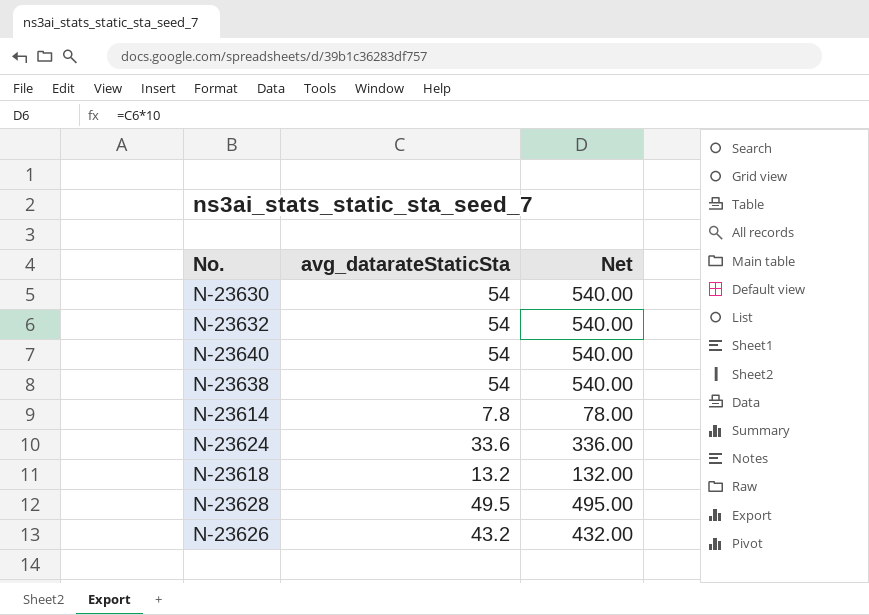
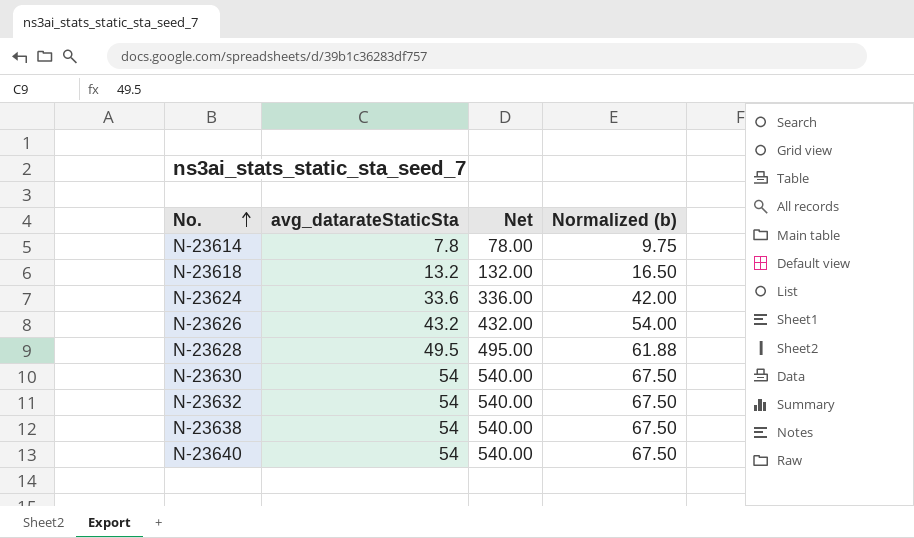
row order: none -> No. ascending
column Normalized (b) | formula: none -> [avg_datarateStaticSta] * 1.25

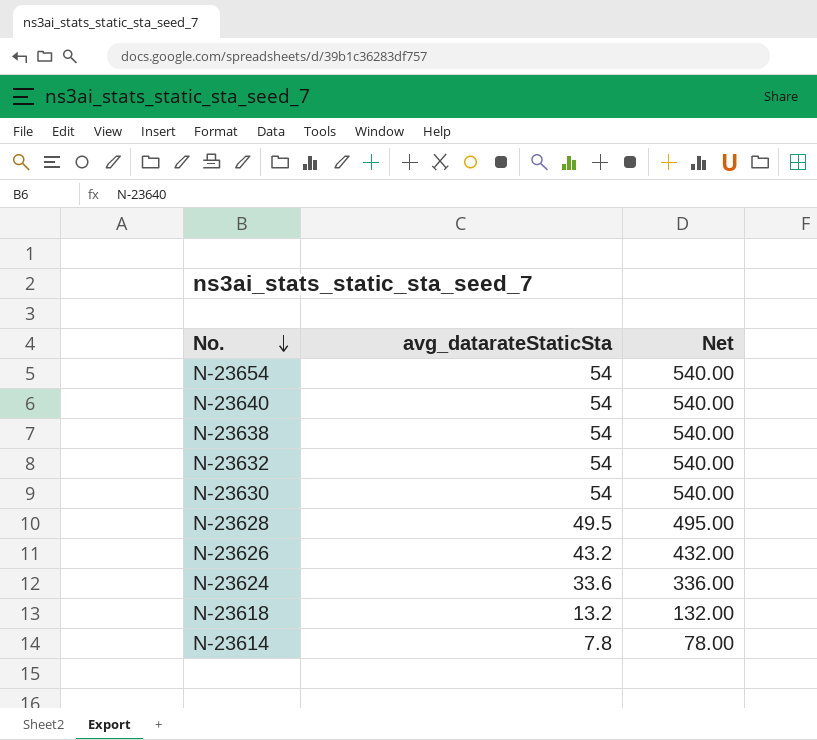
row order: No. ascending -> No. descending
column Normalized (b) | formula: [avg_datarateStaticSta] * 1.25 -> none
row N-23654: none -> 54 | 540.00

